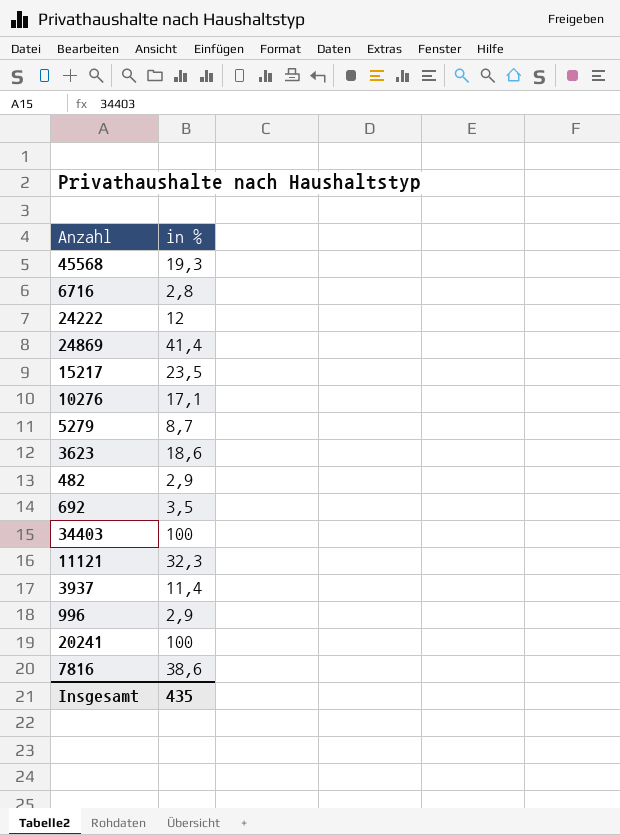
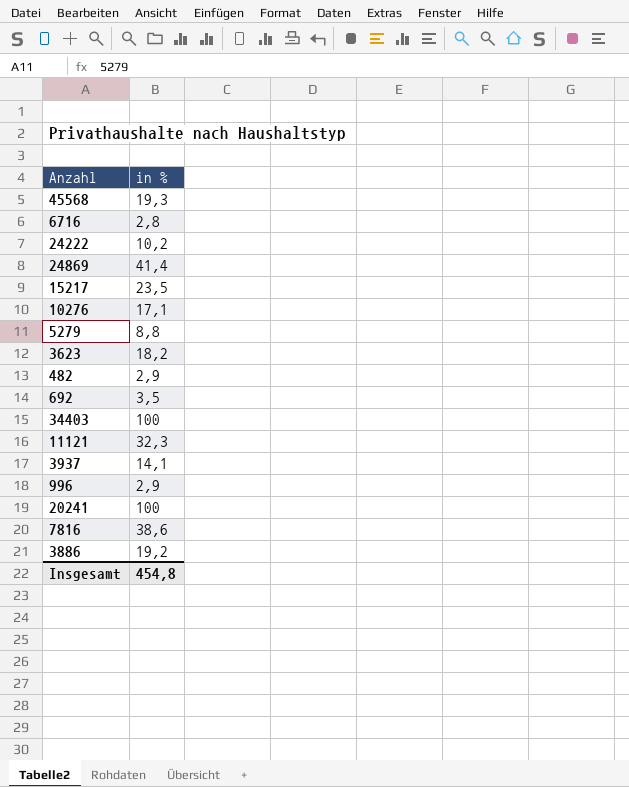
24222 | in %: 12 -> 10,2
5279 | in %: 8,7 -> 8,8
3623 | in %: 18,6 -> 18,2
3937 | in %: 11,4 -> 14,1
row 3886: none -> 19,2
Insgesamt | in %: 435 -> 454,8

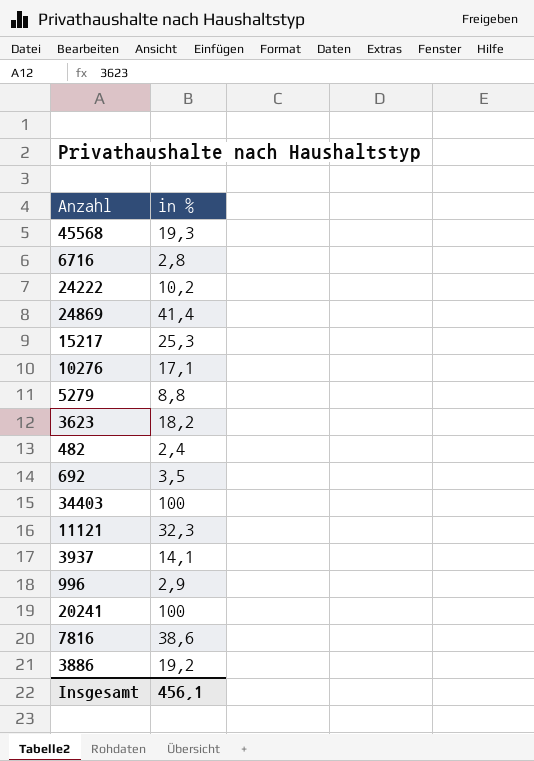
15217 | in %: 23,5 -> 25,3
482 | in %: 2,9 -> 2,4
Insgesamt | in %: 454,8 -> 456,1

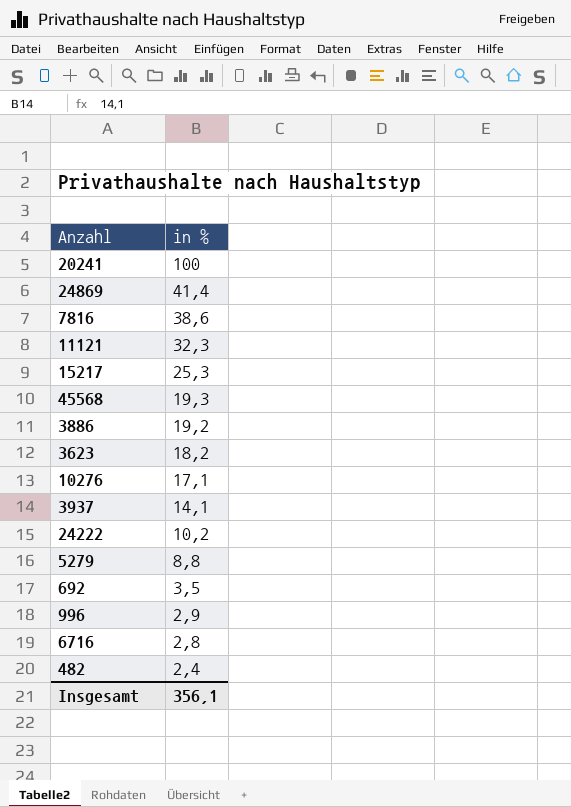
row order: none -> in % descending
row 34403: 100 -> none
Insgesamt | in %: 456,1 -> 356,1

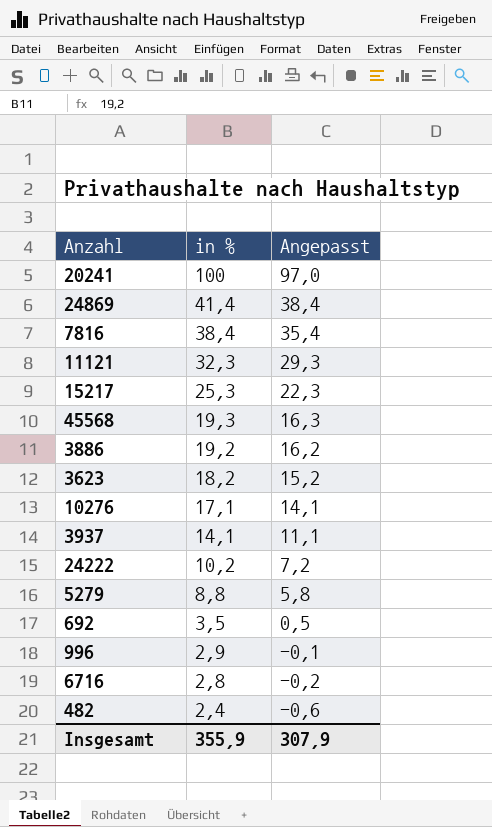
column Angepasst | formula: none -> [in %] - 3
7816 | in %: 38,6 -> 38,4
Insgesamt | in %: 356,1 -> 355,9

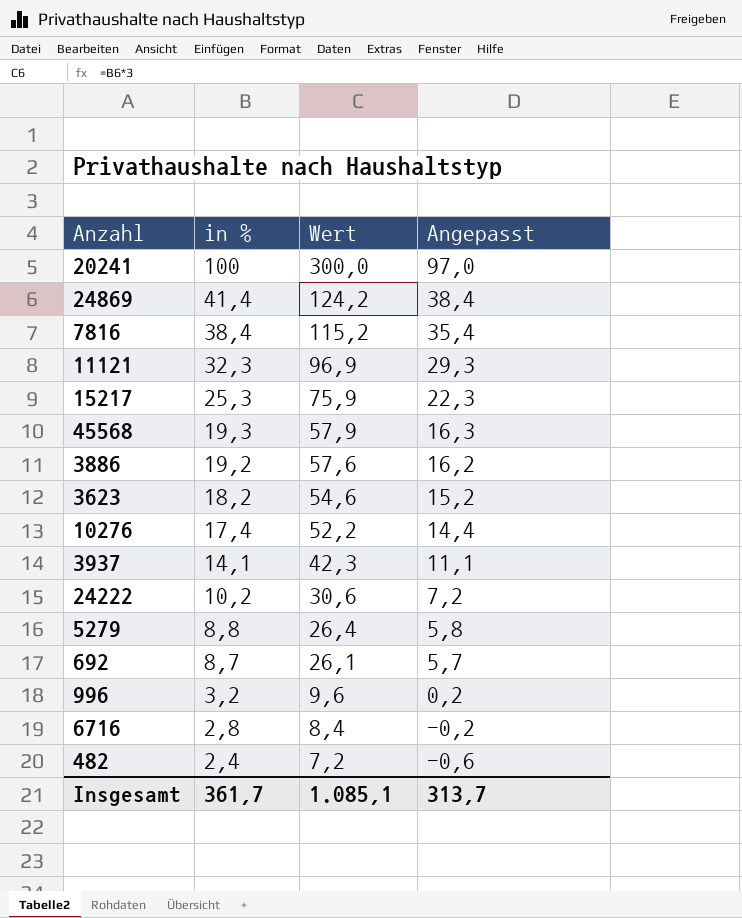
column Wert | formula: none -> [in %] * 3
10276 | in %: 17,1 -> 17,4
10276 | Angepasst: 14,1 -> 14,4
692 | in %: 3,5 -> 8,7
692 | Angepasst: 0,5 -> 5,7
996 | in %: 2,9 -> 3,2
996 | Angepasst: -0,1 -> 0,2
Insgesamt | in %: 355,9 -> 361,7
Insgesamt | Angepasst: 307,9 -> 313,7

